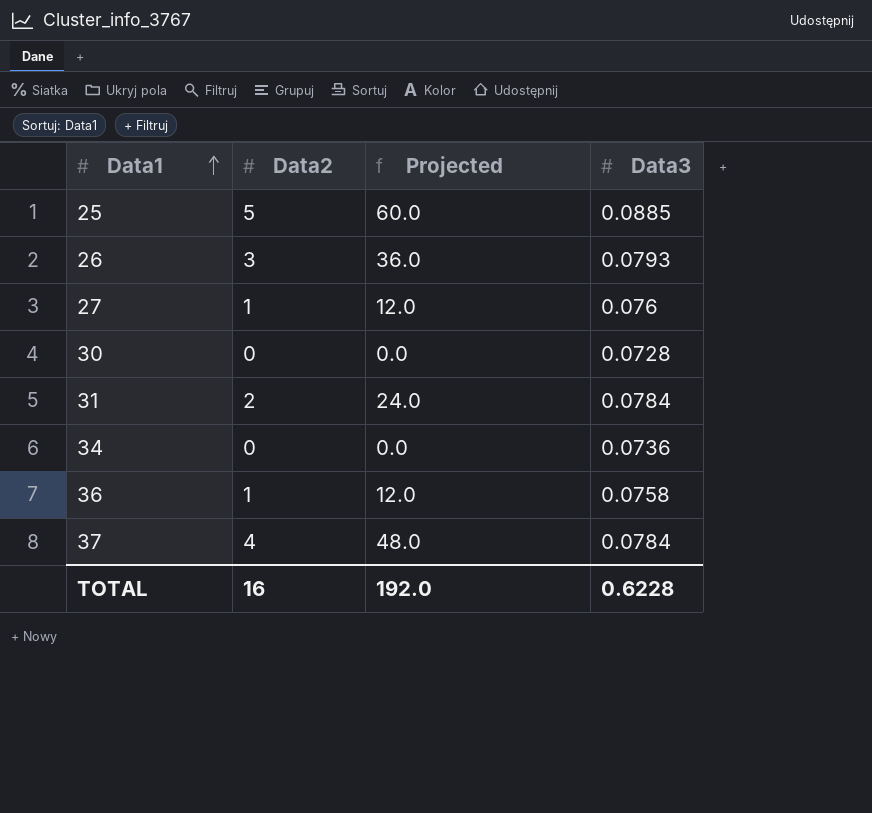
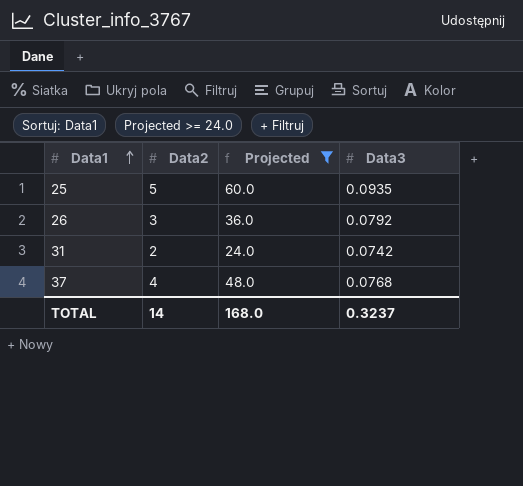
filter: none -> Projected >= 24.0
25 | Data3: 0.0885 -> 0.0935
26 | Data3: 0.0793 -> 0.0792
31 | Data3: 0.0784 -> 0.0742
37 | Data3: 0.0784 -> 0.0768
TOTAL | Data2: 16 -> 14
TOTAL | Projected: 192.0 -> 168.0
TOTAL | Data3: 0.6228 -> 0.3237

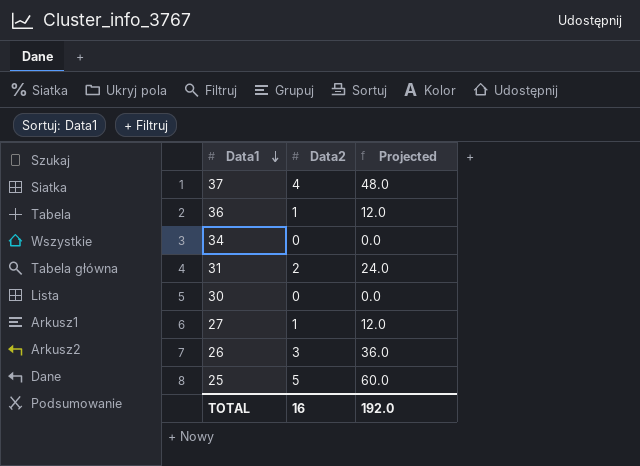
filter: Projected >= 24.0 -> none
row order: Data1 ascending -> Data1 descending
column Data3 | position: 4 -> none
TOTAL | Data2: 14 -> 16
TOTAL | Projected: 168.0 -> 192.0

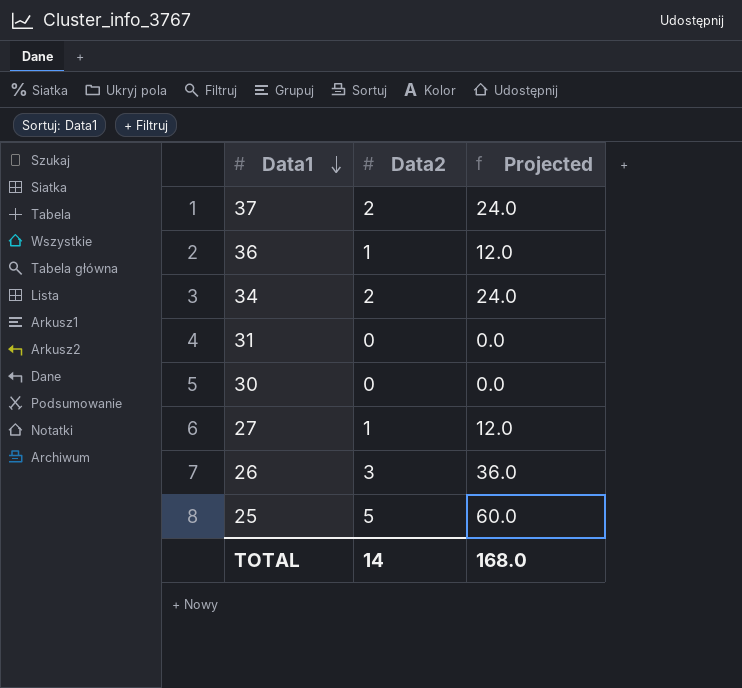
37 | Data2: 4 -> 2
37 | Projected: 48.0 -> 24.0
34 | Data2: 0 -> 2
34 | Projected: 0.0 -> 24.0
31 | Data2: 2 -> 0
31 | Projected: 24.0 -> 0.0
TOTAL | Data2: 16 -> 14
TOTAL | Projected: 192.0 -> 168.0

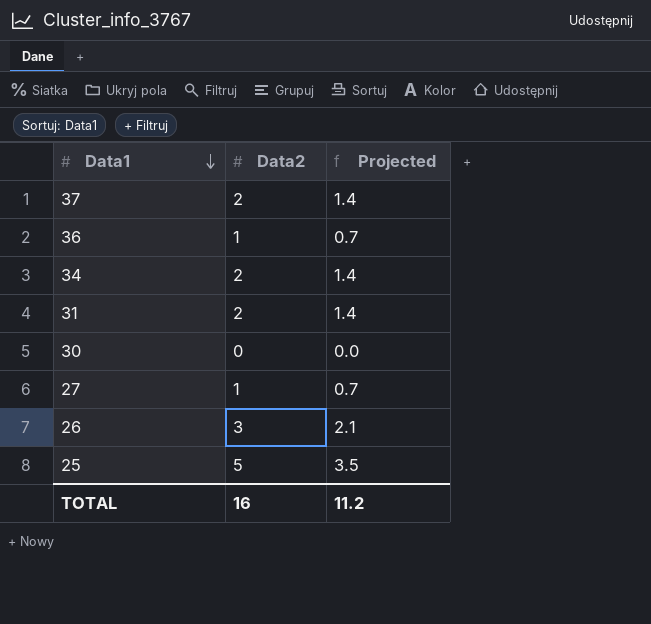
column Projected | formula: [Data2] * 12 -> [Data2] * 0.7
31 | Data2: 0 -> 2
TOTAL | Data2: 14 -> 16
TOTAL | Projected: 168.0 -> 11.2

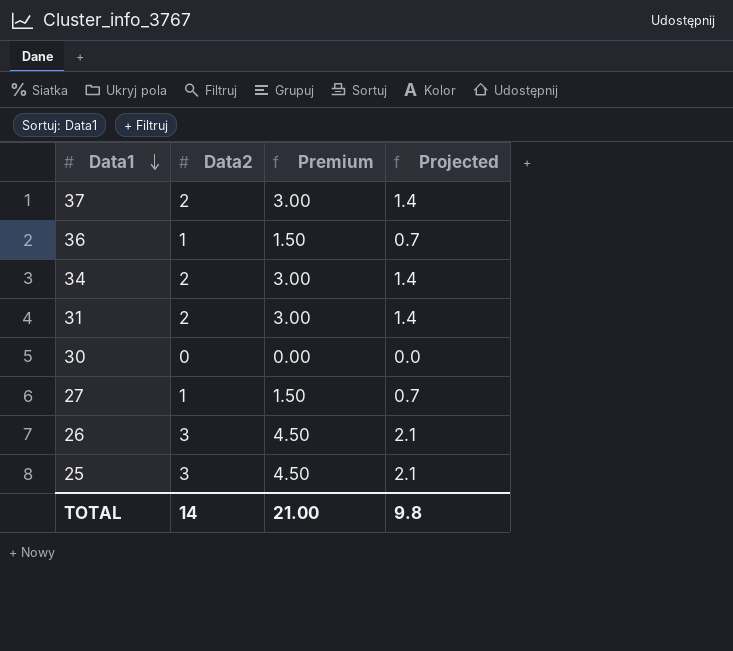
column Premium | formula: none -> [Data2] * 1.5
25 | Data2: 5 -> 3
25 | Projected: 3.5 -> 2.1
TOTAL | Data2: 16 -> 14
TOTAL | Projected: 11.2 -> 9.8

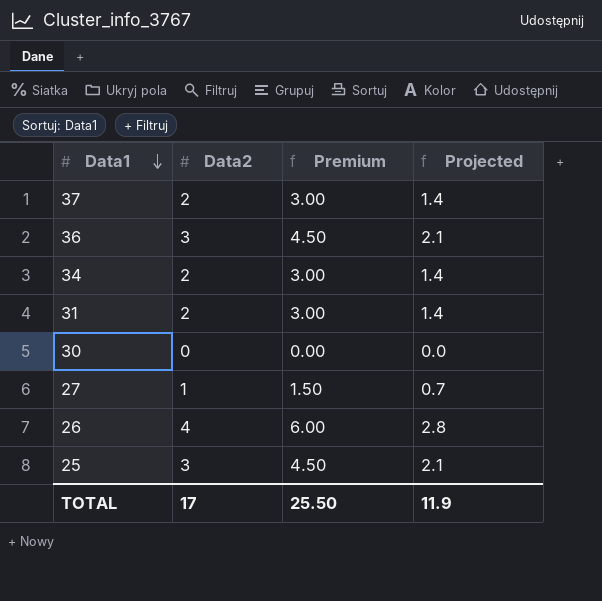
36 | Data2: 1 -> 3
36 | Premium: 1.50 -> 4.50
36 | Projected: 0.7 -> 2.1
26 | Data2: 3 -> 4
26 | Premium: 4.50 -> 6.00
26 | Projected: 2.1 -> 2.8
TOTAL | Data2: 14 -> 17
TOTAL | Premium: 21.00 -> 25.50
TOTAL | Projected: 9.8 -> 11.9

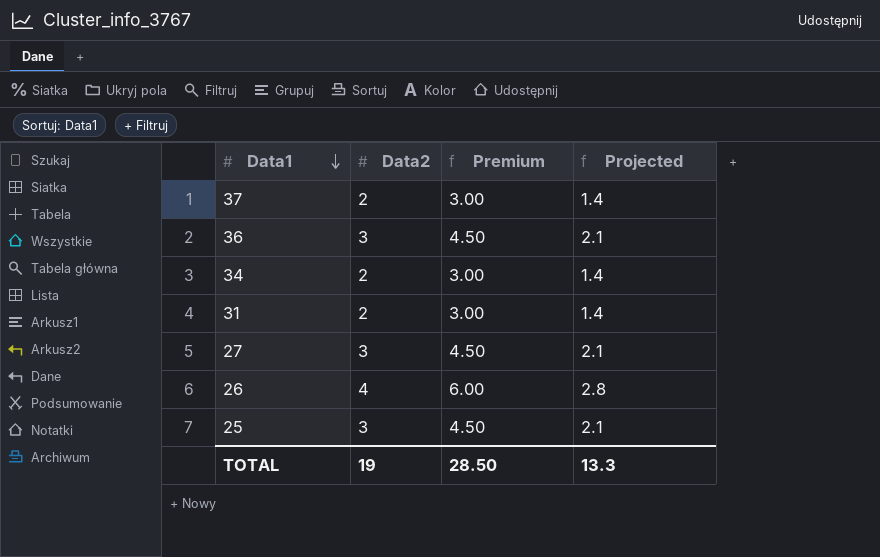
row 30: 0 | 0.00 | 0.0 -> none
27 | Data2: 1 -> 3
27 | Premium: 1.50 -> 4.50
27 | Projected: 0.7 -> 2.1
TOTAL | Data2: 17 -> 19
TOTAL | Premium: 25.50 -> 28.50
TOTAL | Projected: 11.9 -> 13.3

